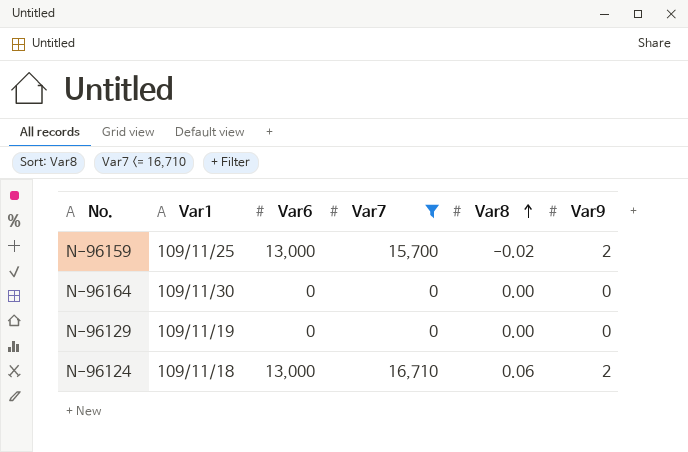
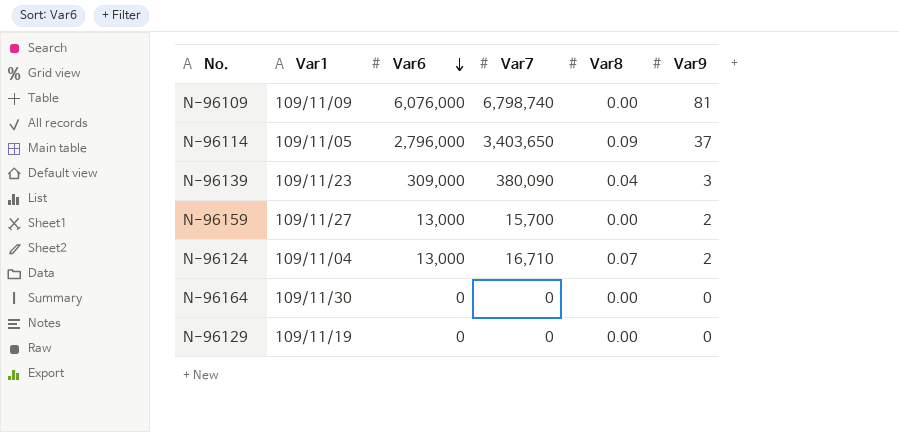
filter: Var7 <= 16,710 -> none
row order: Var8 ascending -> Var6 descending
N-96159 | Var1: 109/11/25 -> 109/11/27
N-96159 | Var8: -0.02 -> 0.00
N-96124 | Var1: 109/11/18 -> 109/11/04
N-96124 | Var8: 0.06 -> 0.07

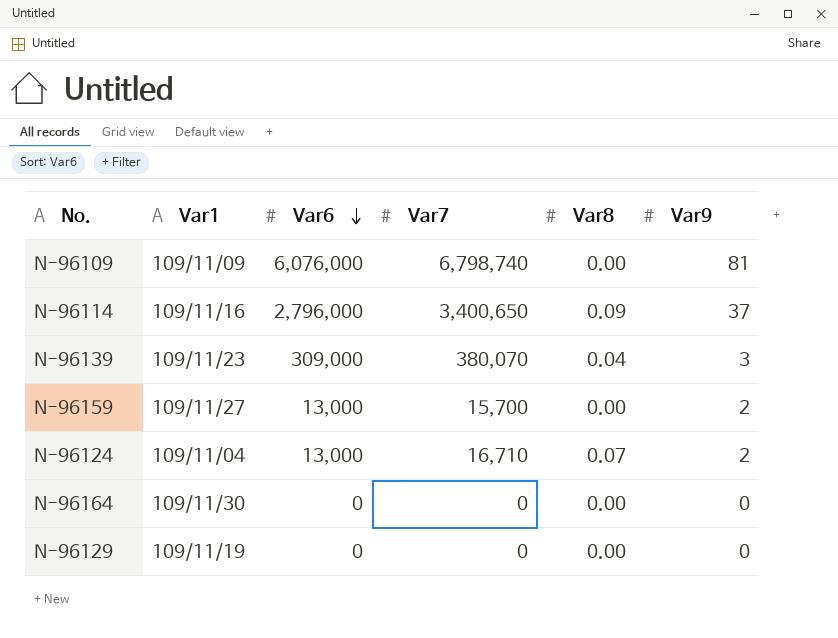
N-96114 | Var1: 109/11/05 -> 109/11/16
N-96114 | Var7: 3,403,650 -> 3,400,650
N-96139 | Var7: 380,090 -> 380,070

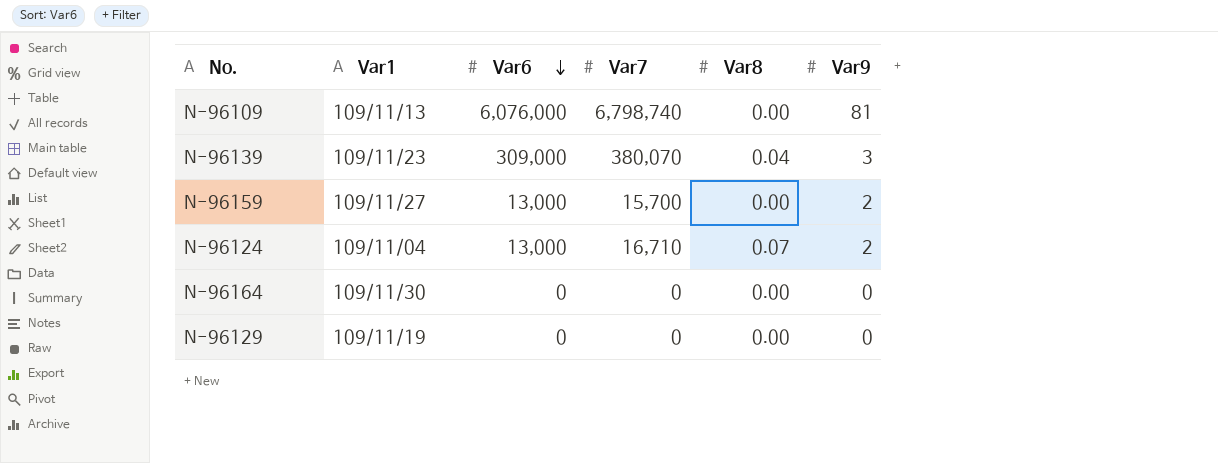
row N-96114: 109/11/16 | 2,796,000 | 3,400,650 | 0.09 | 37 -> none
N-96109 | Var1: 109/11/09 -> 109/11/13

